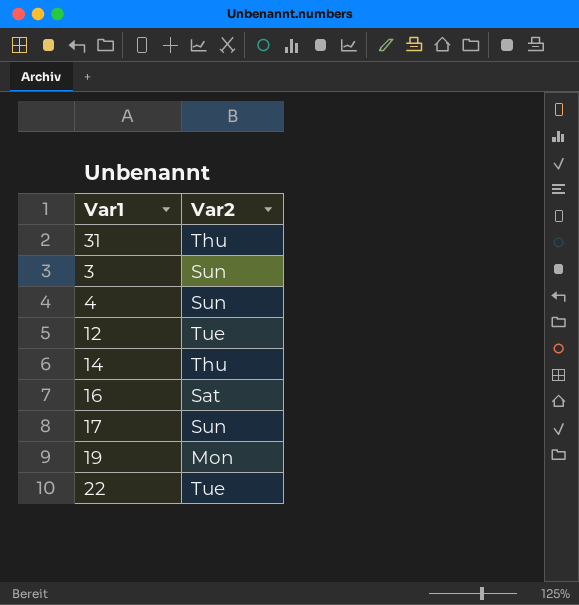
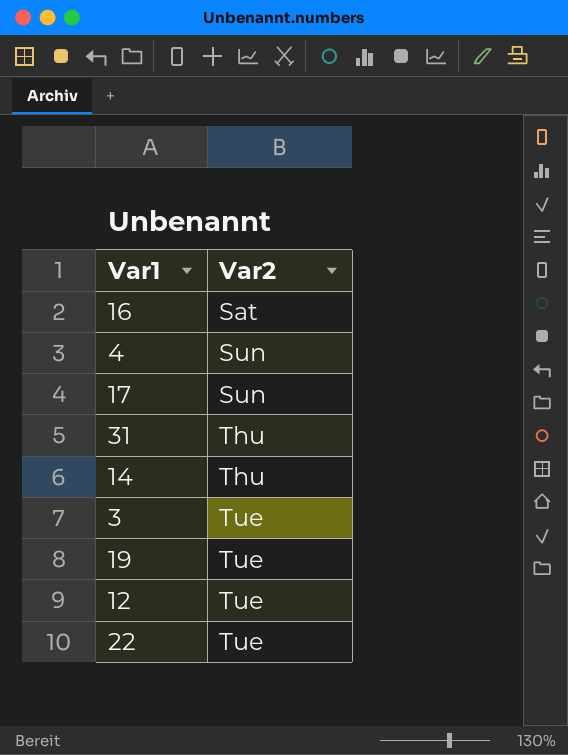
row order: none -> Var2 ascending
3 | Var2: Sun -> Tue
19 | Var2: Mon -> Tue

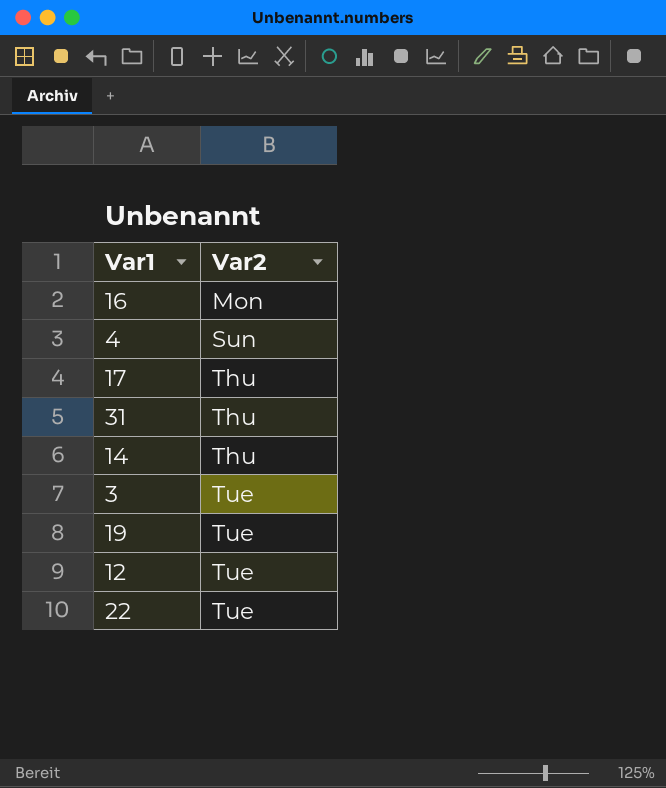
16 | Var2: Sat -> Mon
17 | Var2: Sun -> Thu

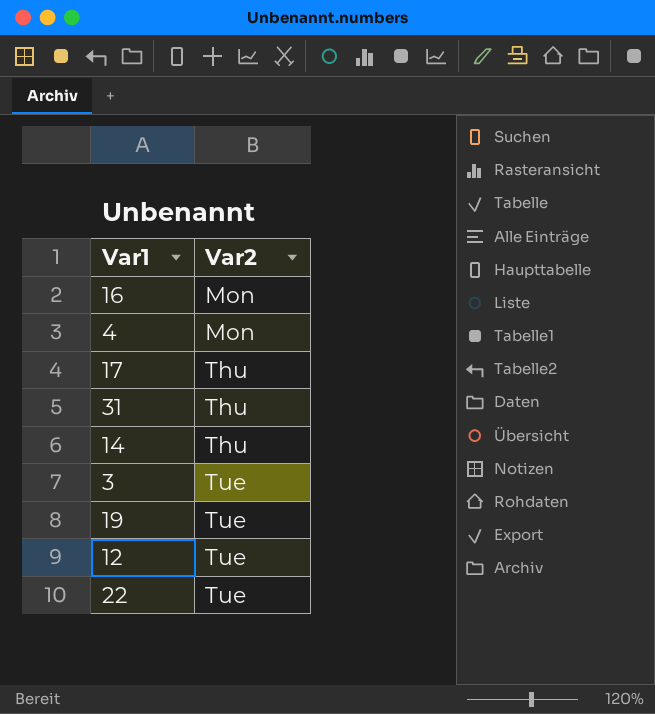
4 | Var2: Sun -> Mon

